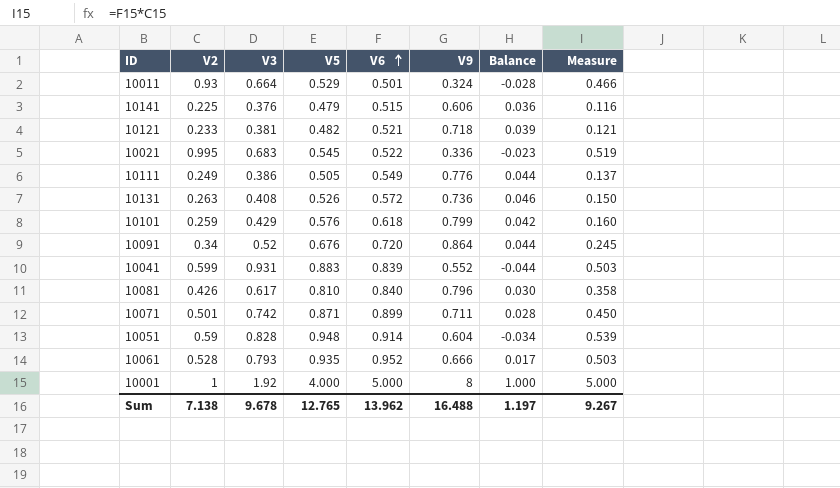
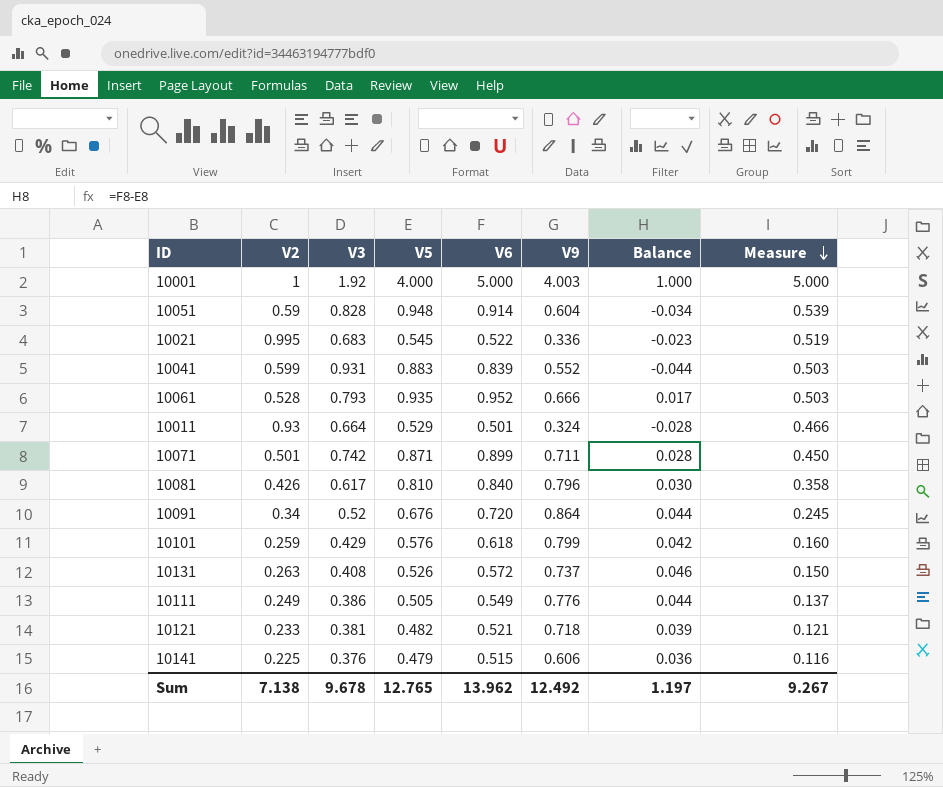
row order: V6 ascending -> Measure descending
10001 | V9: 8 -> 4.003
10131 | V9: 0.736 -> 0.737
Sum | V9: 16.488 -> 12.492

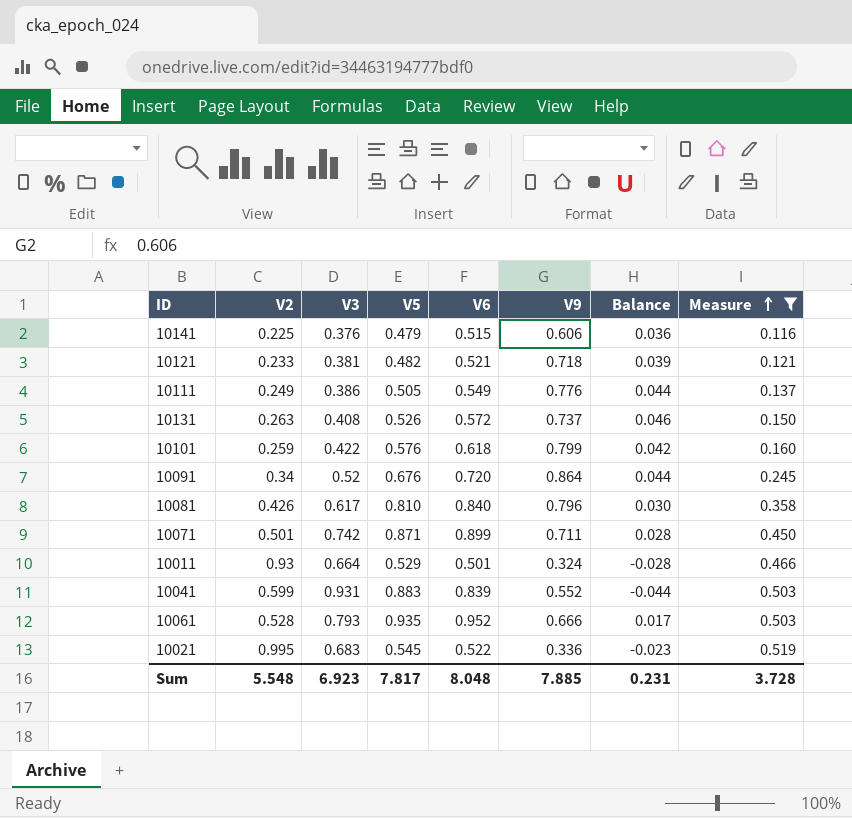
filter: none -> Measure <= 0.519
row order: Measure descending -> Measure ascending
10101 | V3: 0.429 -> 0.422
Sum | V2: 7.138 -> 5.548
Sum | V3: 9.678 -> 6.923
Sum | V5: 12.765 -> 7.817
Sum | V6: 13.962 -> 8.048
Sum | V9: 12.492 -> 7.885
Sum | Balance: 1.197 -> 0.231
Sum | Measure: 9.267 -> 3.728

